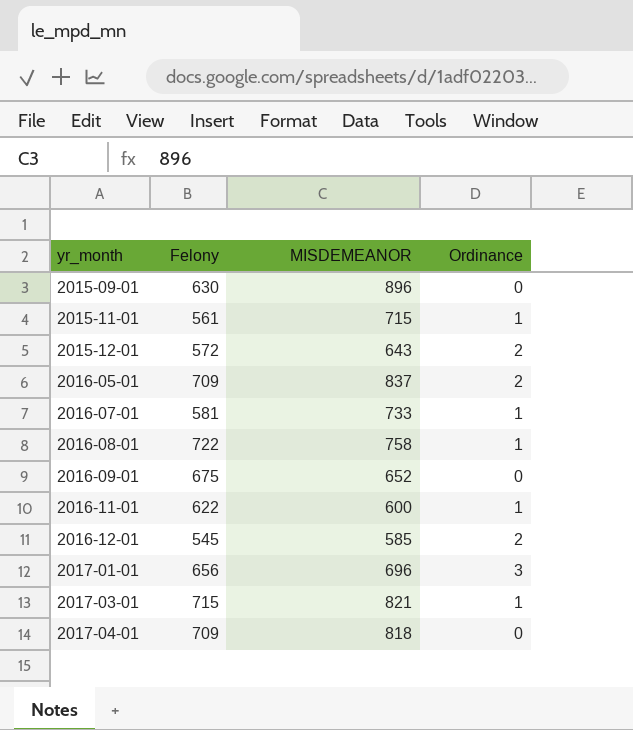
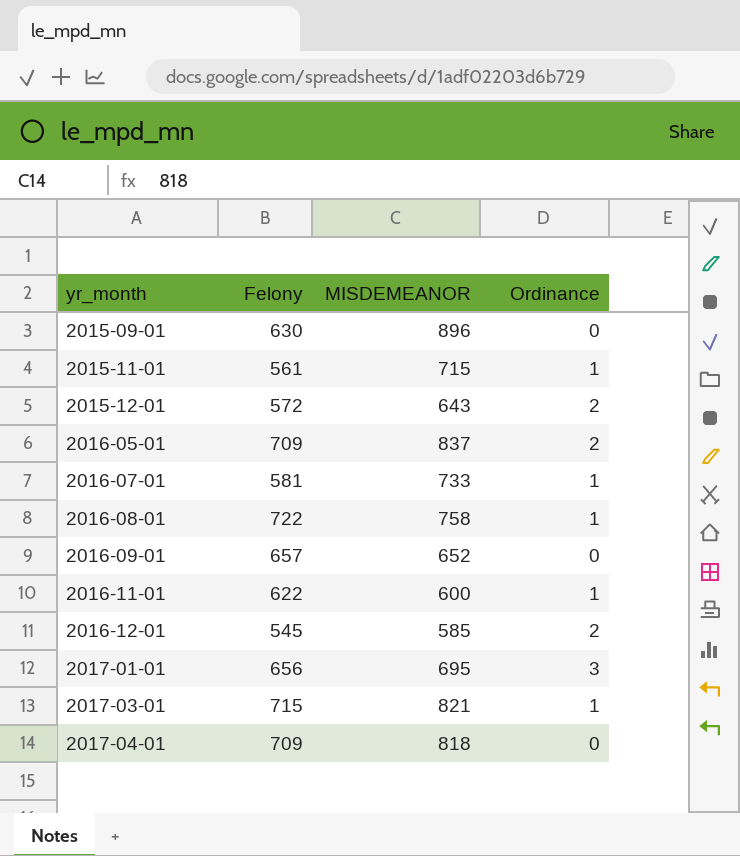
2016-09-01 | Felony: 675 -> 657
2017-01-01 | MISDEMEANOR: 696 -> 695

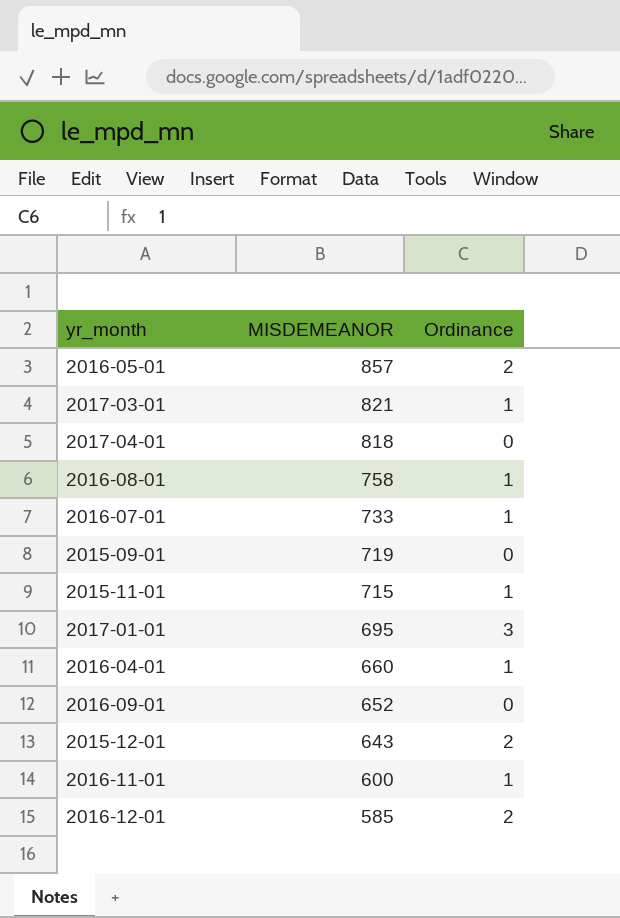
row order: yr_month ascending -> MISDEMEANOR descending
column Felony | position: 2 -> none
2016-05-01 | MISDEMEANOR: 837 -> 857
2015-09-01 | MISDEMEANOR: 896 -> 719
row 2016-04-01: none -> 660 | 1

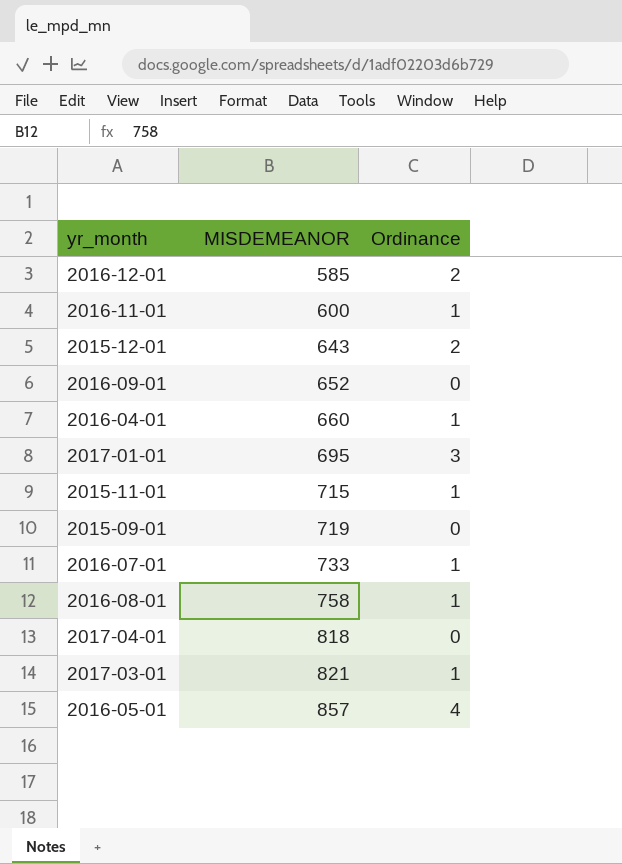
row order: MISDEMEANOR descending -> MISDEMEANOR ascending
2016-05-01 | Ordinance: 2 -> 4

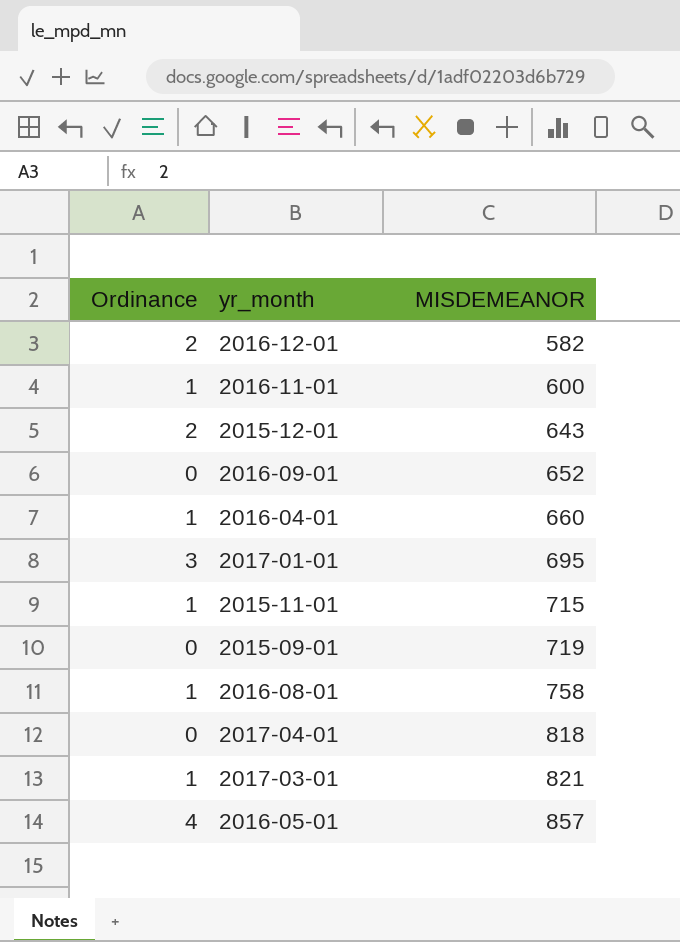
column Ordinance | position: 3 -> 1
row 2016-07-01: 733 | 1 -> none
2016-12-01 | MISDEMEANOR: 585 -> 582

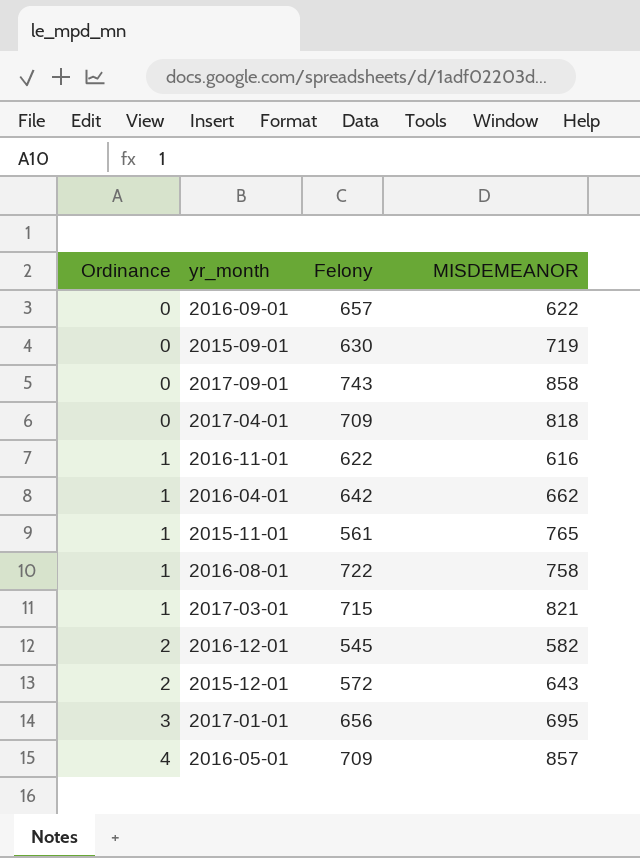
row order: MISDEMEANOR ascending -> Ordinance ascending
column Felony | position: none -> 3
2016-09-01 | MISDEMEANOR: 652 -> 622
row 2017-09-01: none -> 0 | 743 | 858
2016-11-01 | MISDEMEANOR: 600 -> 616
2016-04-01 | MISDEMEANOR: 660 -> 662
2015-11-01 | MISDEMEANOR: 715 -> 765

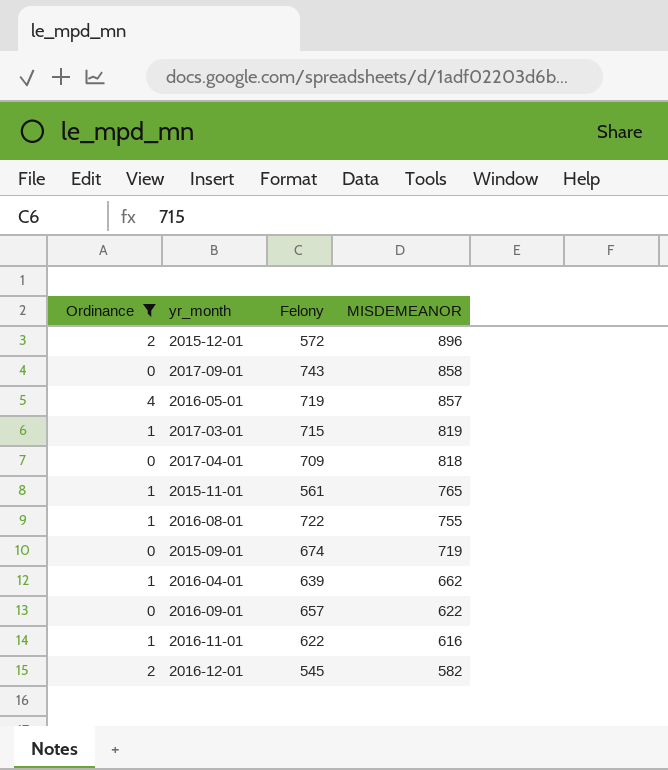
filter: none -> Ordinance != 3
row order: Ordinance ascending -> MISDEMEANOR descending
2015-12-01 | MISDEMEANOR: 643 -> 896
2016-05-01 | Felony: 709 -> 719
2017-03-01 | MISDEMEANOR: 821 -> 819
2016-08-01 | MISDEMEANOR: 758 -> 755
2015-09-01 | Felony: 630 -> 674
2016-04-01 | Felony: 642 -> 639

